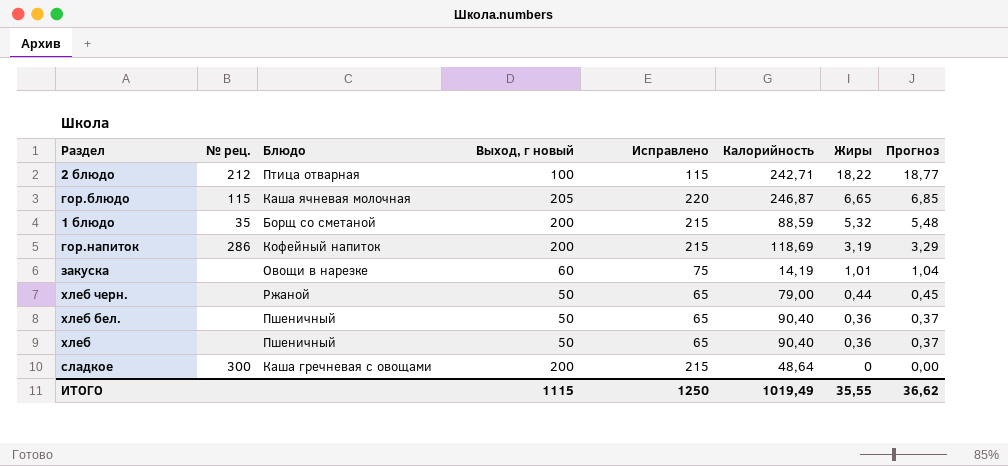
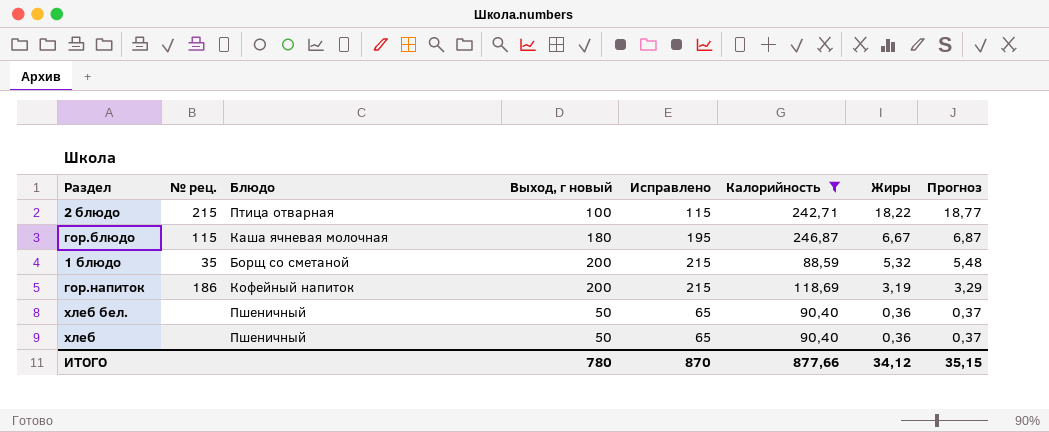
filter: none -> Калорийность >= 88,59
2 блюдо | № рец.: 212 -> 215
гор.блюдо | Выход, г новый: 205 -> 180
гор.блюдо | Исправлено: 220 -> 195
гор.блюдо | Жиры: 6,65 -> 6,67
гор.блюдо | Прогноз: 6,85 -> 6,87
гор.напиток | № рец.: 286 -> 186
ИТОГО | Выход, г новый: 1115 -> 780
ИТОГО | Исправлено: 1250 -> 870
ИТОГО | Калорийность: 1019,49 -> 877,66
ИТОГО | Жиры: 35,55 -> 34,12
ИТОГО | Прогноз: 36,62 -> 35,15

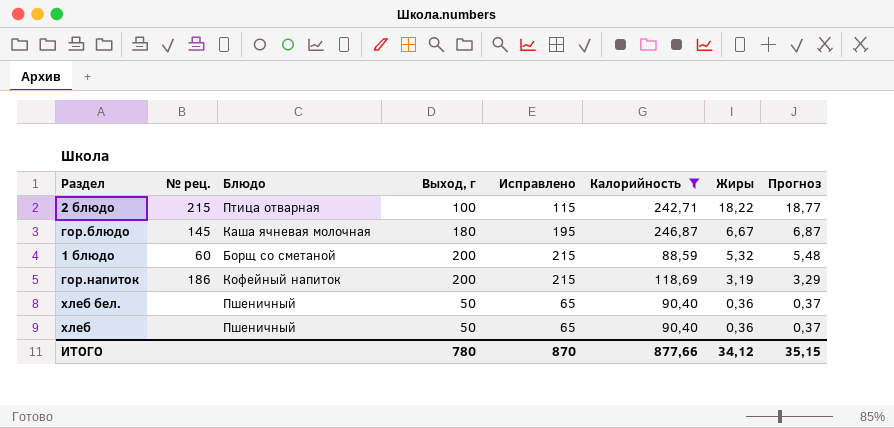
column name: Выход, г новый -> Выход, г
гор.блюдо | № рец.: 115 -> 145
1 блюдо | № рец.: 35 -> 60

